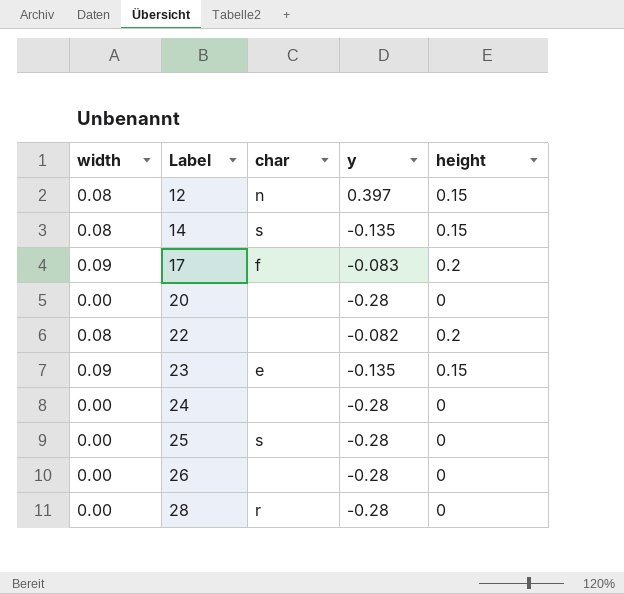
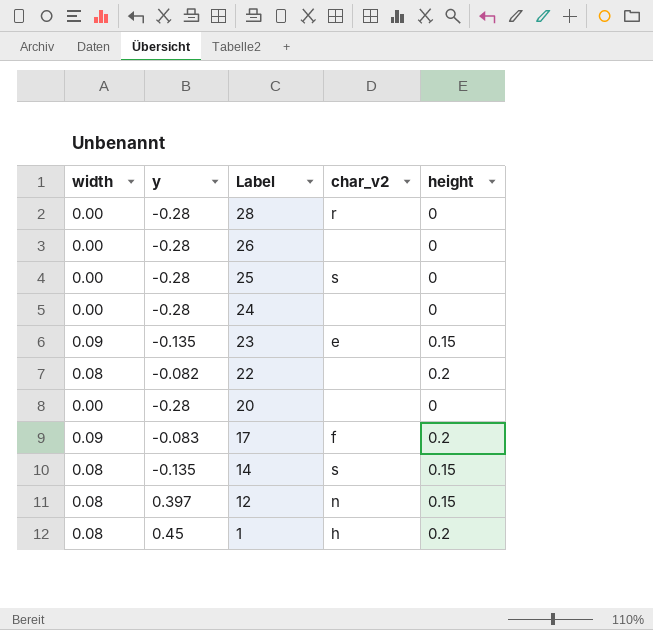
row order: Label ascending -> Label descending
column y | position: 4 -> 2
column name: char -> char_v2
row 1: none -> 0.08 | 0.45 | h | 0.2

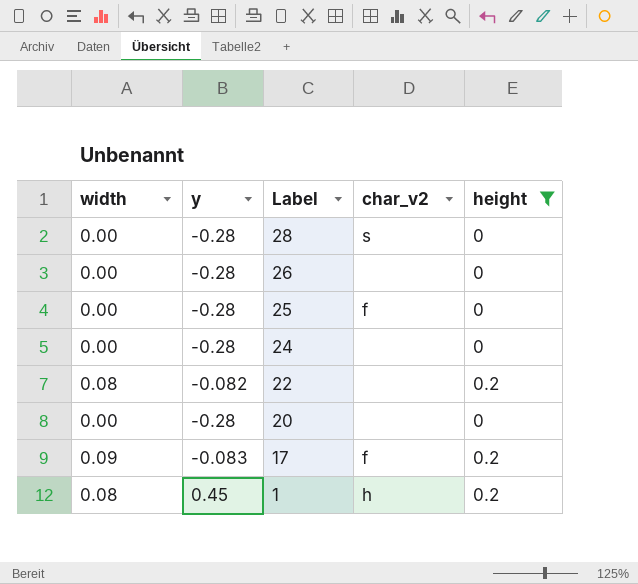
filter: none -> height != 0.15
28 | char_v2: r -> s
25 | char_v2: s -> f

